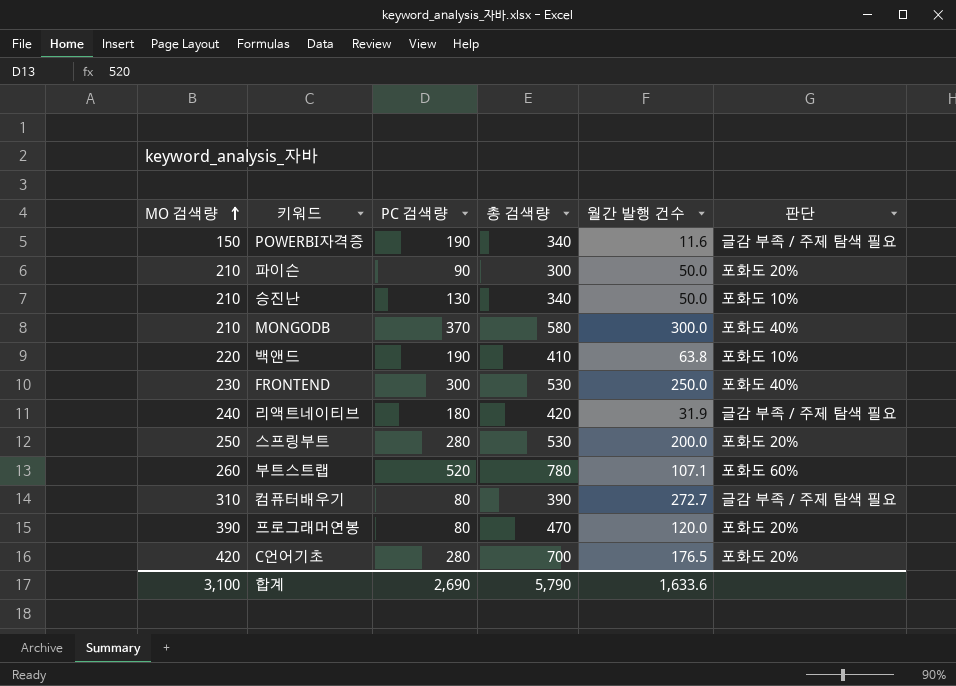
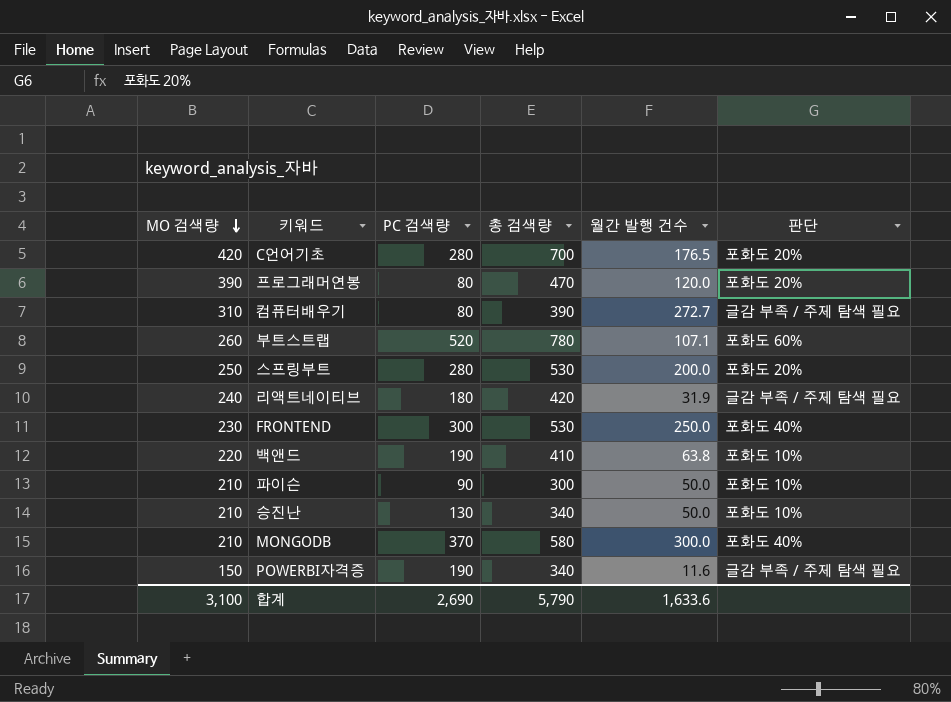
row order: MO 검색량 ascending -> MO 검색량 descending
파이슨 | 판단: 포화도 20% -> 포화도 10%

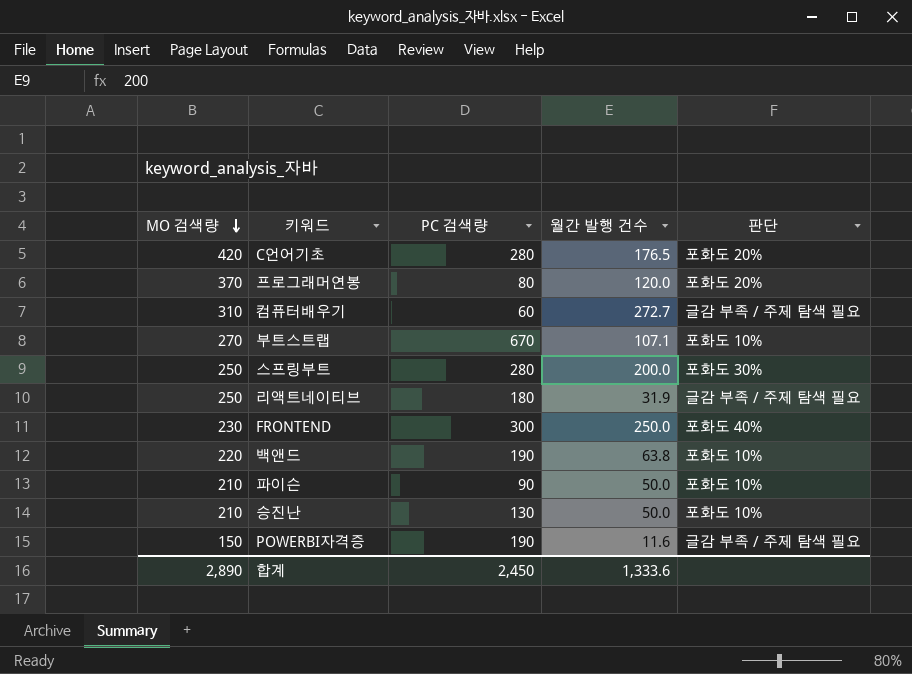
column 총 검색량 | formula: [MO 검색량] + [PC 검색량] -> none
row MONGODB: 210 | 370 | 580 | 300.0 | 포화도 40% -> none
프로그래머연봉 | MO 검색량: 390 -> 370
컴퓨터배우기 | PC 검색량: 80 -> 60
부트스트랩 | MO 검색량: 260 -> 270
부트스트랩 | PC 검색량: 520 -> 670
부트스트랩 | 판단: 포화도 60% -> 포화도 10%
스프링부트 | 판단: 포화도 20% -> 포화도 30%
리액트네이티브 | MO 검색량: 240 -> 250
합계 | MO 검색량: 3,100 -> 2,890
합계 | PC 검색량: 2,690 -> 2,450
합계 | 월간 발행 건수: 1,633.6 -> 1,333.6

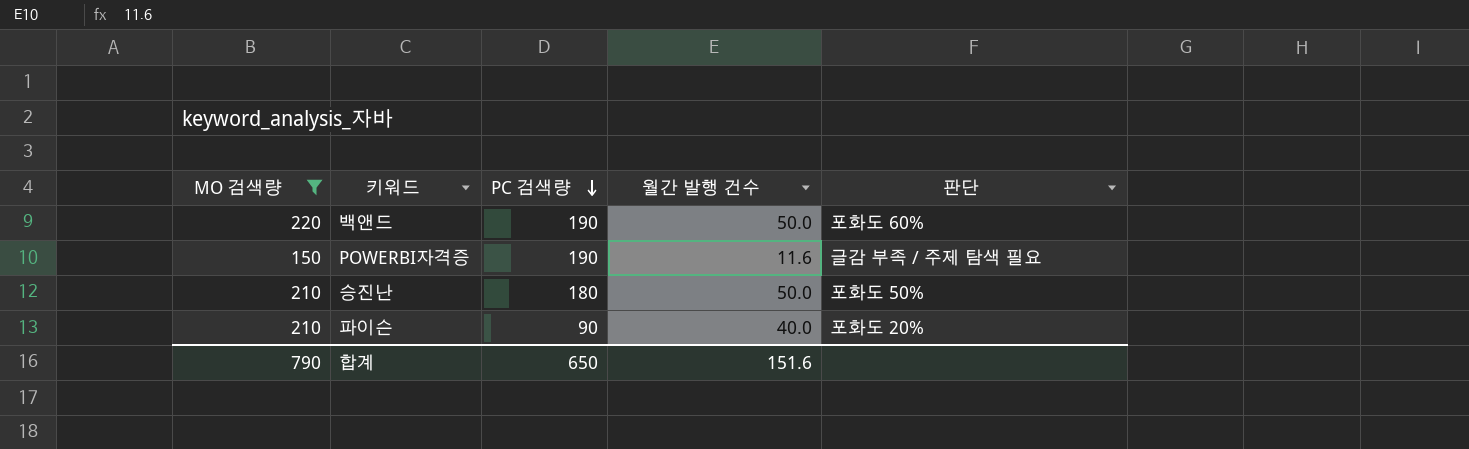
filter: none -> MO 검색량 <= 220
row order: MO 검색량 descending -> PC 검색량 descending
백앤드 | 월간 발행 건수: 63.8 -> 50.0
백앤드 | 판단: 포화도 10% -> 포화도 60%
승진난 | PC 검색량: 130 -> 180
승진난 | 판단: 포화도 10% -> 포화도 50%
파이슨 | 월간 발행 건수: 50.0 -> 40.0
파이슨 | 판단: 포화도 10% -> 포화도 20%
합계 | MO 검색량: 2,890 -> 790
합계 | PC 검색량: 2,450 -> 650
합계 | 월간 발행 건수: 1,333.6 -> 151.6

